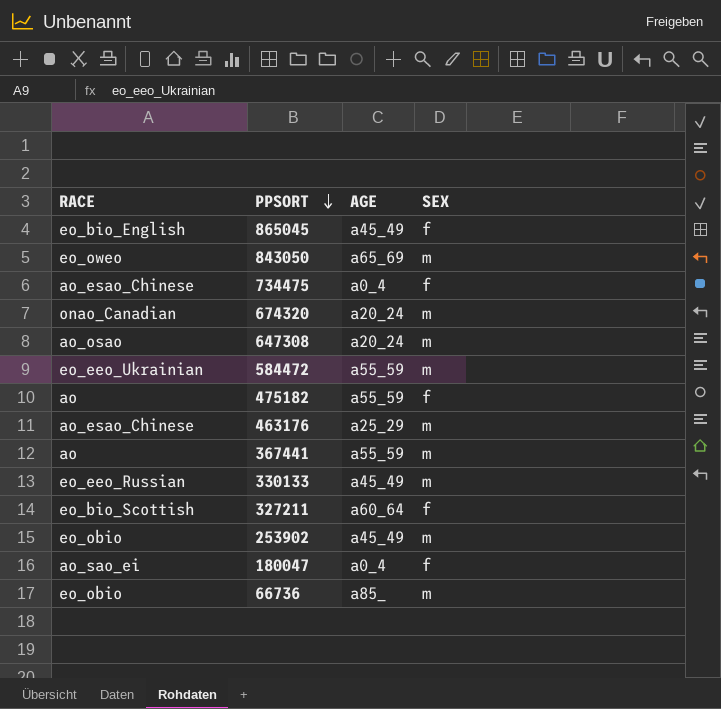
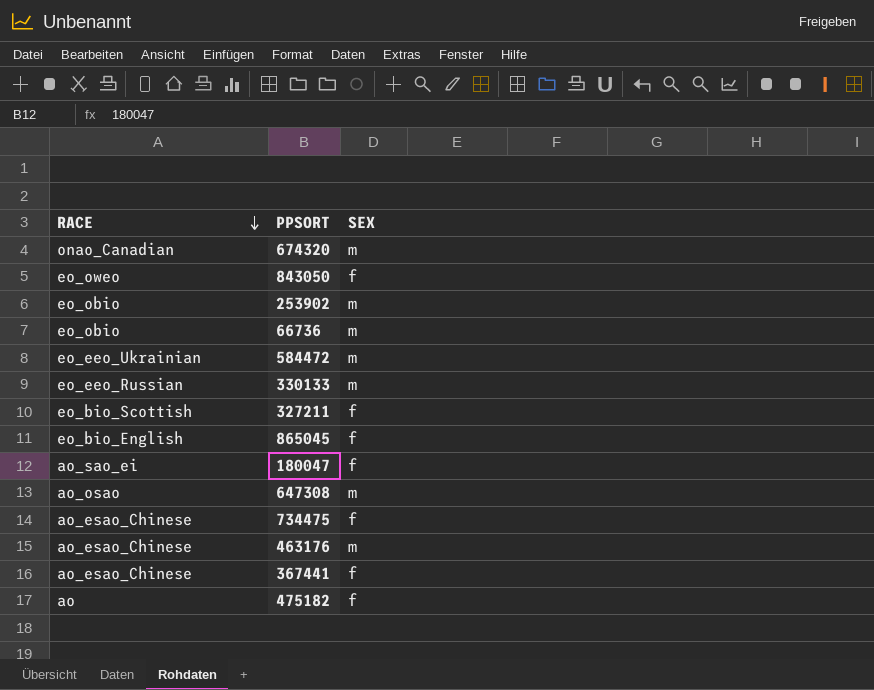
row order: PPSORT descending -> RACE descending
column AGE | position: 3 -> none
843050 | SEX: m -> f
367441 | RACE: ao -> ao_esao_Chinese
367441 | SEX: m -> f

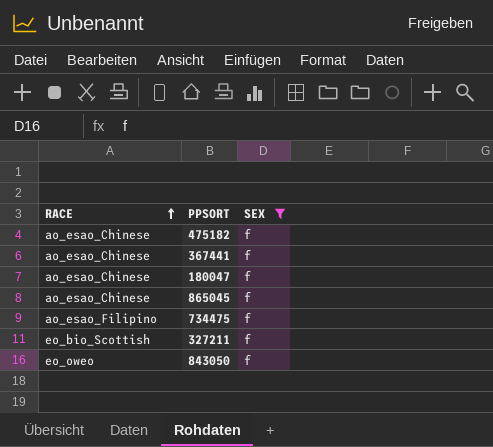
filter: none -> SEX = f
row order: RACE descending -> RACE ascending
475182 | RACE: ao -> ao_esao_Chinese
180047 | RACE: ao_sao_ei -> ao_esao_Chinese
865045 | RACE: eo_bio_English -> ao_esao_Chinese
734475 | RACE: ao_esao_Chinese -> ao_esao_Filipino

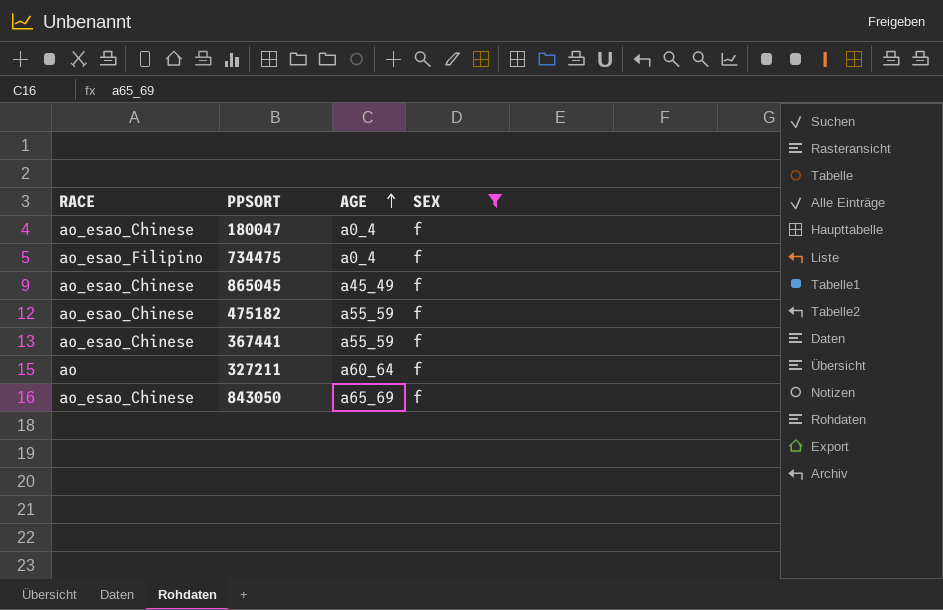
row order: RACE ascending -> AGE ascending
column AGE | position: none -> 3
327211 | RACE: eo_bio_Scottish -> ao
843050 | RACE: eo_oweo -> ao_esao_Chinese

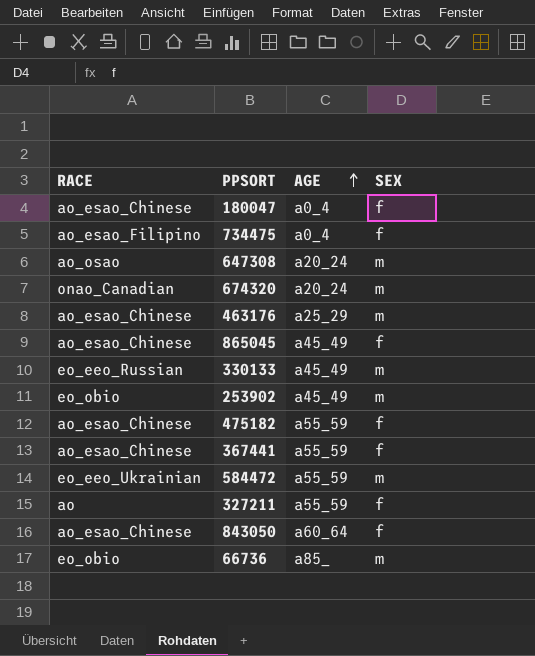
filter: SEX = f -> none
327211 | AGE: a60_64 -> a55_59
843050 | AGE: a65_69 -> a60_64

